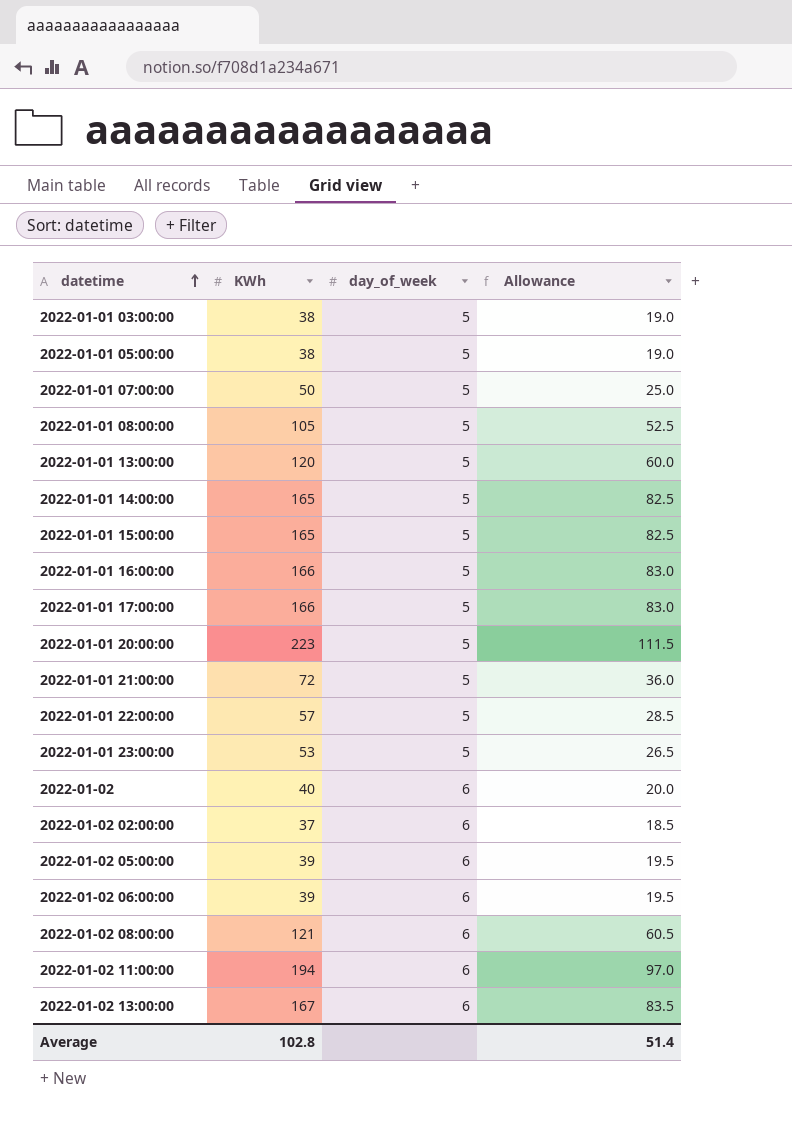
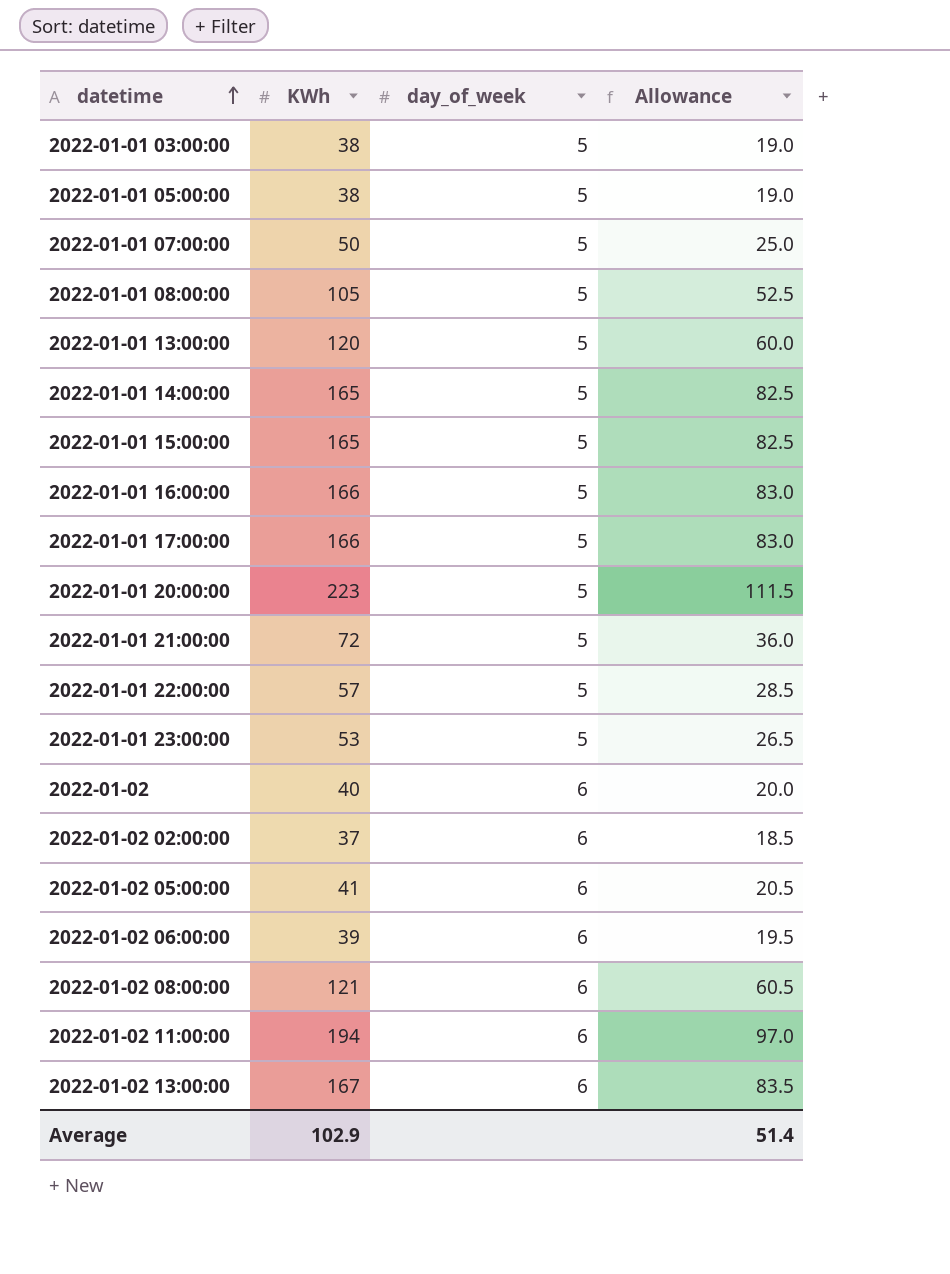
2022-01-02 05:00:00 | KWh: 39 -> 41
2022-01-02 05:00:00 | Allowance: 19.5 -> 20.5
Average | KWh: 102.8 -> 102.9

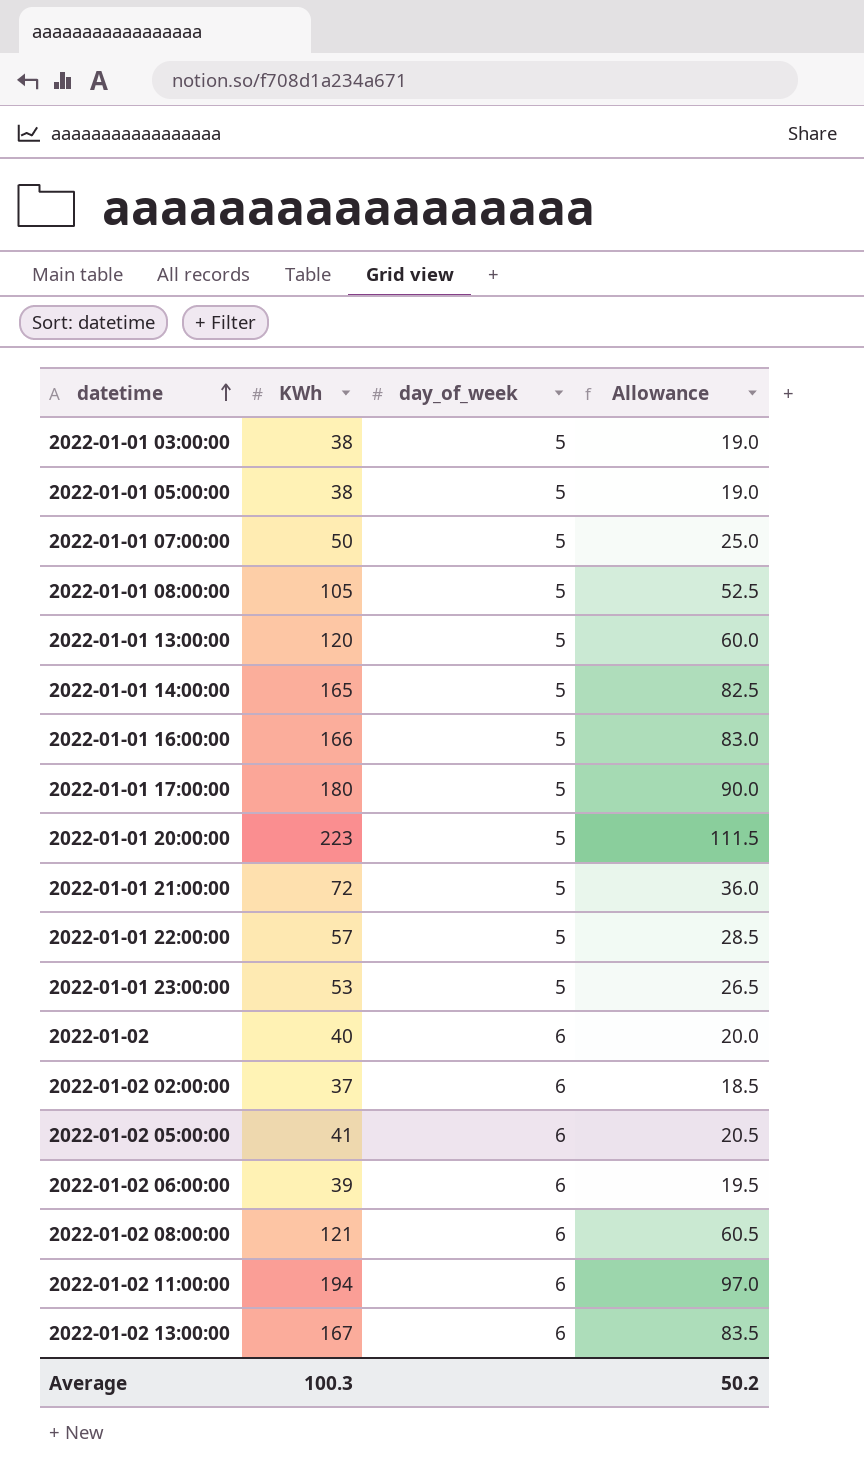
row 2022-01-01 15:00:00: 165 | 5 | 82.5 -> none
2022-01-01 17:00:00 | KWh: 166 -> 180
2022-01-01 17:00:00 | Allowance: 83.0 -> 90.0
Average | KWh: 102.9 -> 100.3
Average | Allowance: 51.4 -> 50.2

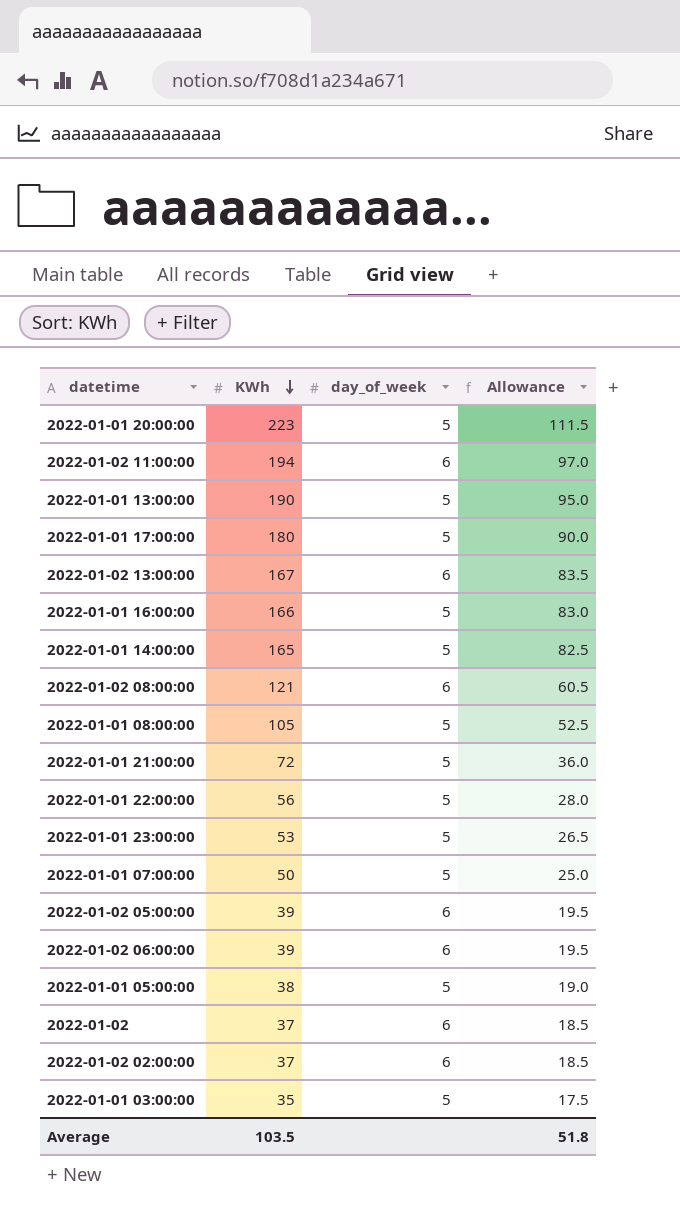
row order: datetime ascending -> KWh descending
2022-01-01 13:00:00 | KWh: 120 -> 190
2022-01-01 13:00:00 | Allowance: 60.0 -> 95.0
2022-01-01 22:00:00 | KWh: 57 -> 56
2022-01-01 22:00:00 | Allowance: 28.5 -> 28.0
2022-01-02 05:00:00 | KWh: 41 -> 39
2022-01-02 05:00:00 | Allowance: 20.5 -> 19.5
2022-01-02 | KWh: 40 -> 37
2022-01-02 | Allowance: 20.0 -> 18.5
2022-01-01 03:00:00 | KWh: 38 -> 35
2022-01-01 03:00:00 | Allowance: 19.0 -> 17.5
Average | KWh: 100.3 -> 103.5
Average | Allowance: 50.2 -> 51.8

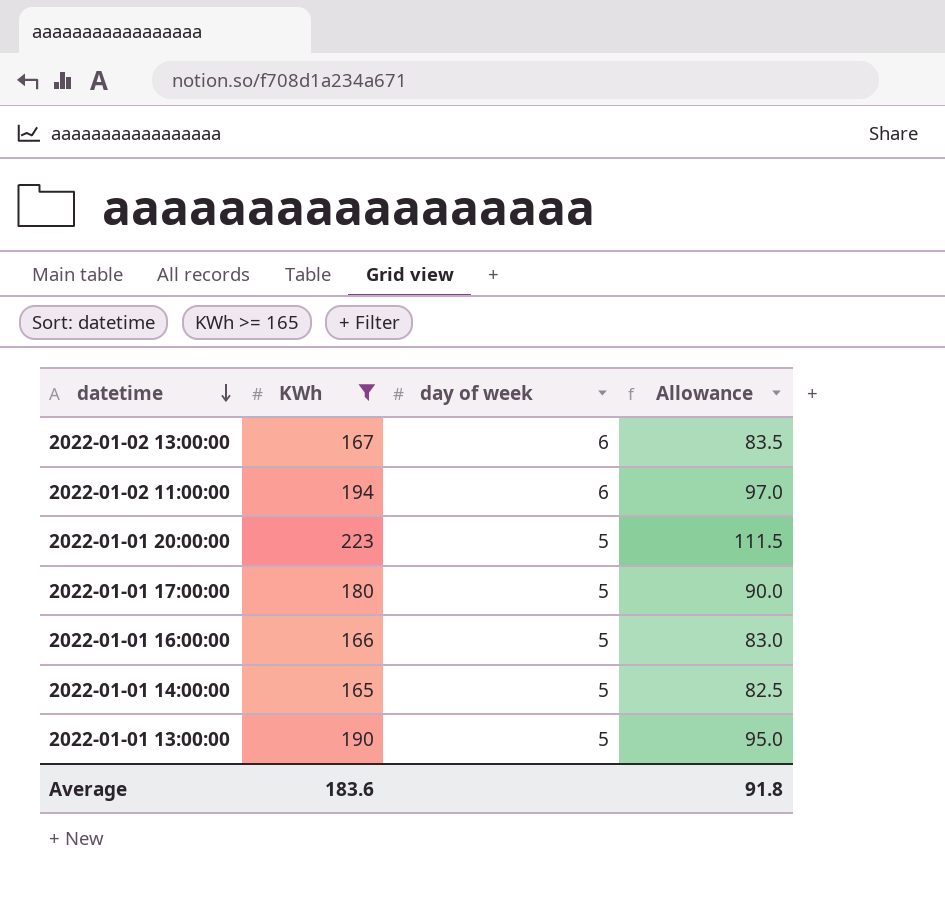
filter: none -> KWh >= 165
row order: KWh descending -> datetime descending
column name: day_of_week -> day of week
Average | KWh: 103.5 -> 183.6
Average | Allowance: 51.8 -> 91.8

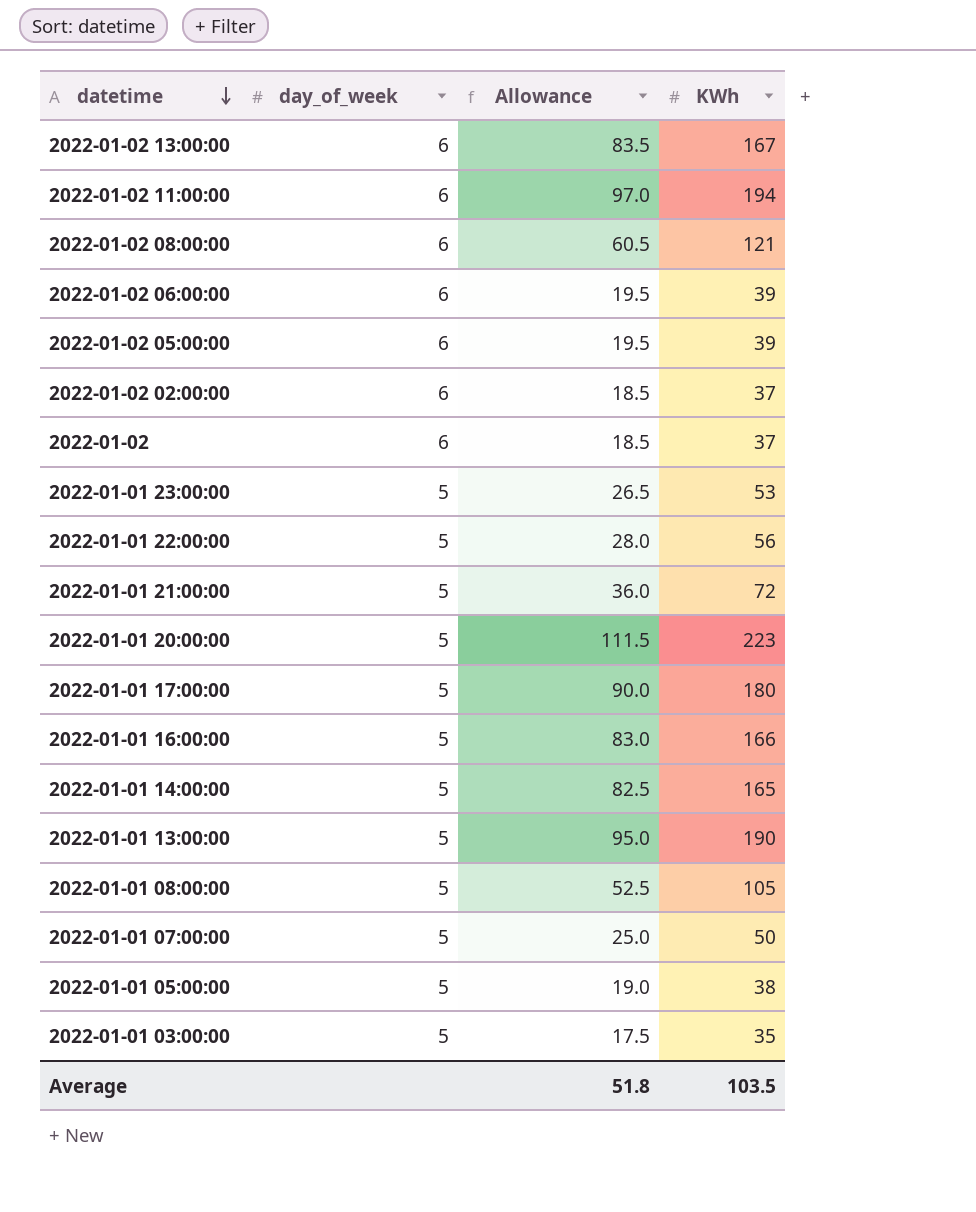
filter: KWh >= 165 -> none
column name: day of week -> day_of_week
column KWh | position: 2 -> 4
Average | Allowance: 91.8 -> 51.8
Average | KWh: 183.6 -> 103.5

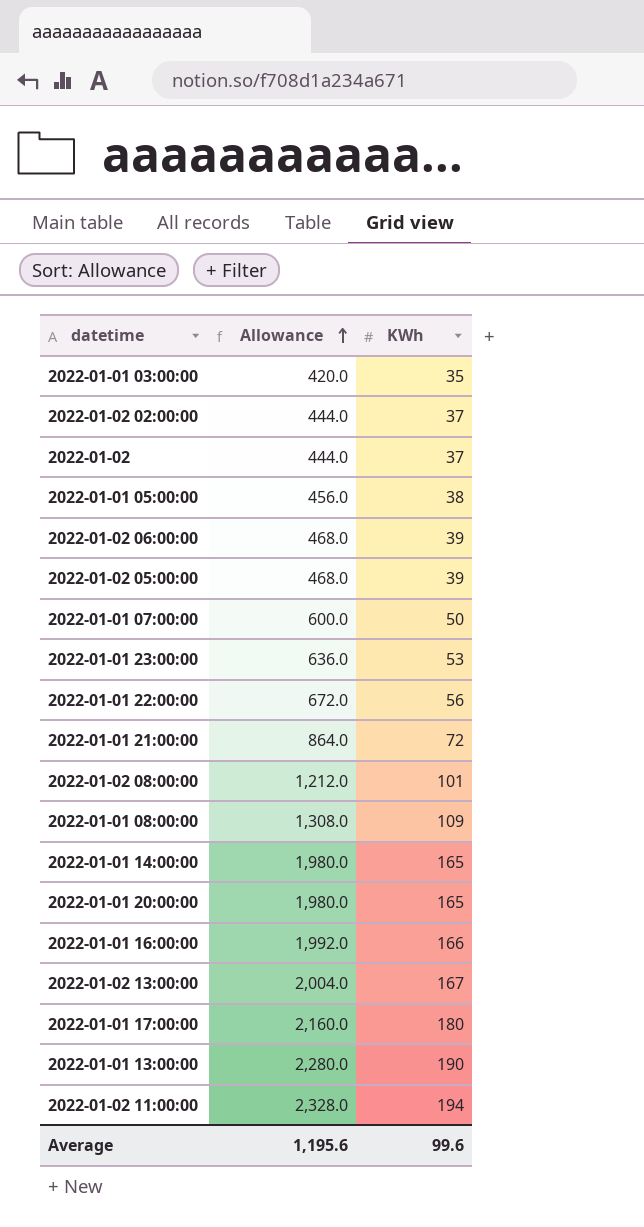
row order: datetime descending -> Allowance ascending
column day_of_week | position: 2 -> none
column Allowance | formula: [KWh] * 0.5 -> [KWh] * 12
2022-01-02 08:00:00 | KWh: 121 -> 101
2022-01-01 08:00:00 | KWh: 105 -> 109
2022-01-01 20:00:00 | KWh: 223 -> 165
Average | Allowance: 51.8 -> 1,195.6
Average | KWh: 103.5 -> 99.6

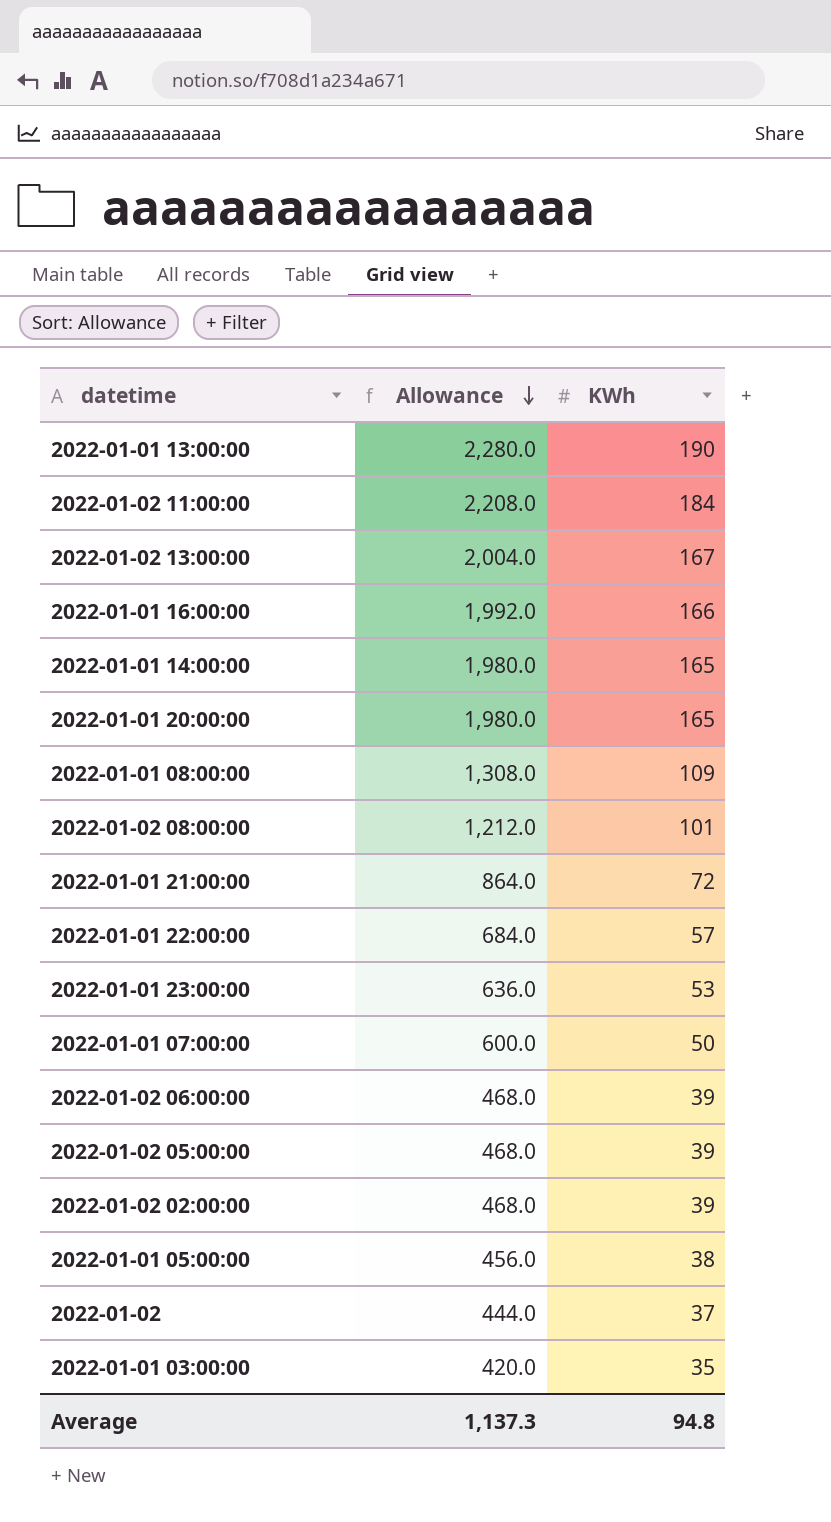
row order: Allowance ascending -> Allowance descending
row 2022-01-01 17:00:00: 2,160.0 | 180 -> none
2022-01-02 11:00:00 | Allowance: 2,328.0 -> 2,208.0
2022-01-02 11:00:00 | KWh: 194 -> 184
2022-01-01 22:00:00 | Allowance: 672.0 -> 684.0
2022-01-01 22:00:00 | KWh: 56 -> 57
2022-01-02 02:00:00 | Allowance: 444.0 -> 468.0
2022-01-02 02:00:00 | KWh: 37 -> 39
Average | Allowance: 1,195.6 -> 1,137.3
Average | KWh: 99.6 -> 94.8

